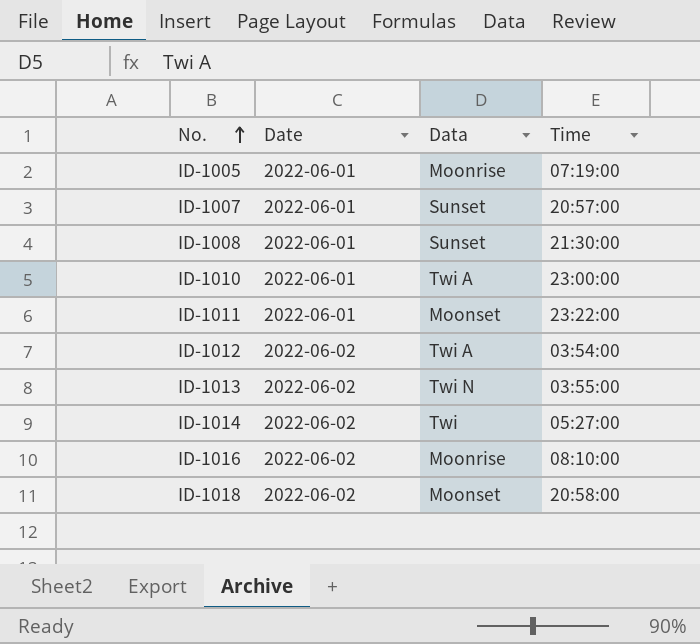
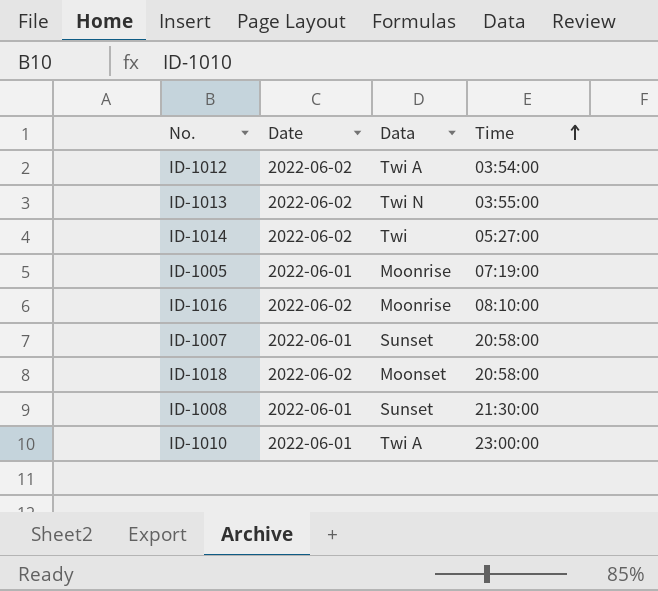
row order: No. ascending -> Time ascending
row ID-1011: 2022-06-01 | Moonset | 23:22:00 -> none
ID-1007 | Time: 20:57:00 -> 20:58:00

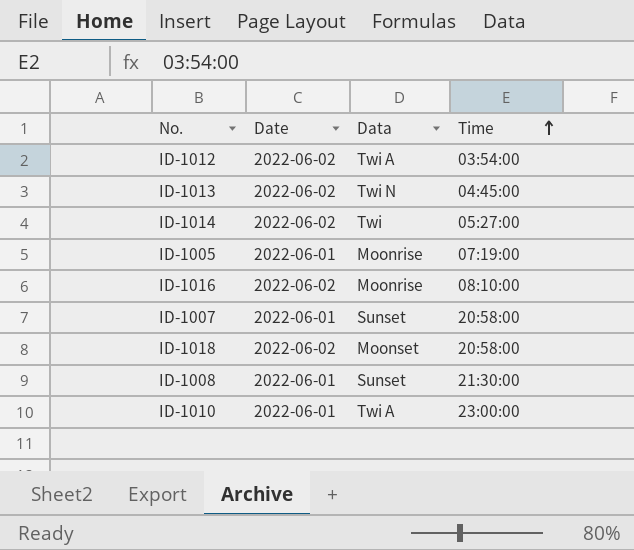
ID-1013 | Time: 03:55:00 -> 04:45:00

